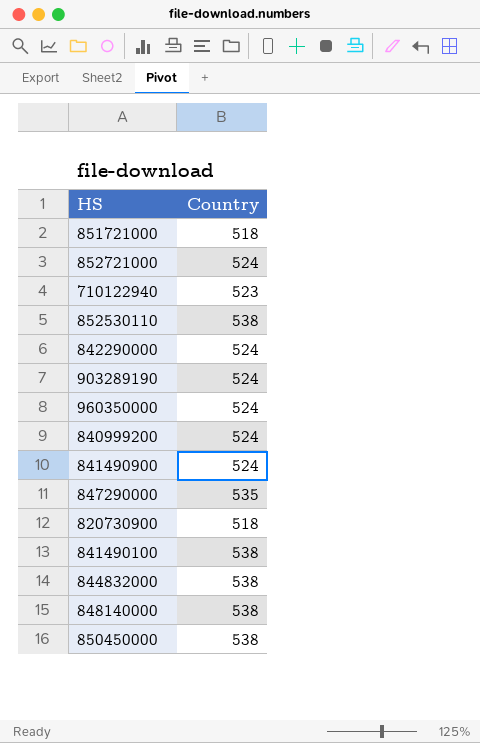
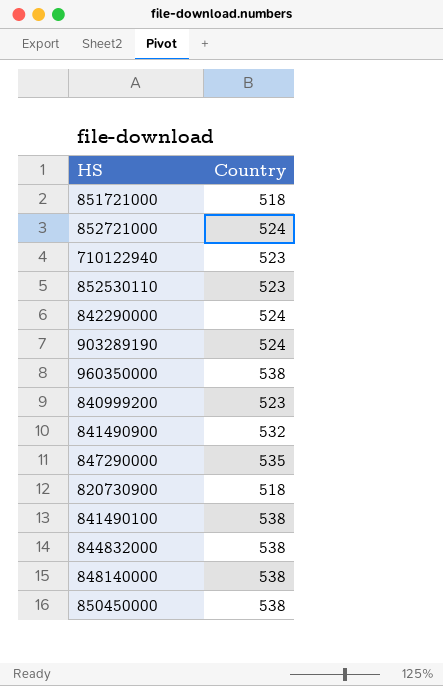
852530110 | Country: 538 -> 523
960350000 | Country: 524 -> 538
840999200 | Country: 524 -> 523
841490900 | Country: 524 -> 532

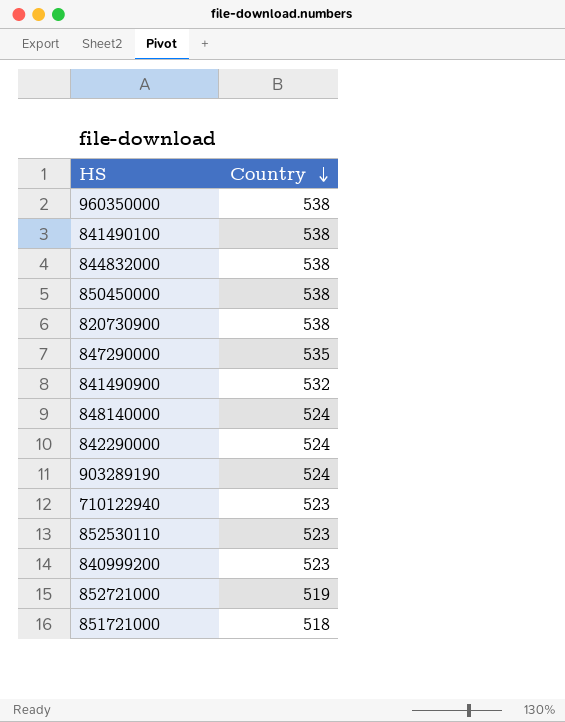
row order: none -> Country descending
820730900 | Country: 518 -> 538
848140000 | Country: 538 -> 524
852721000 | Country: 524 -> 519

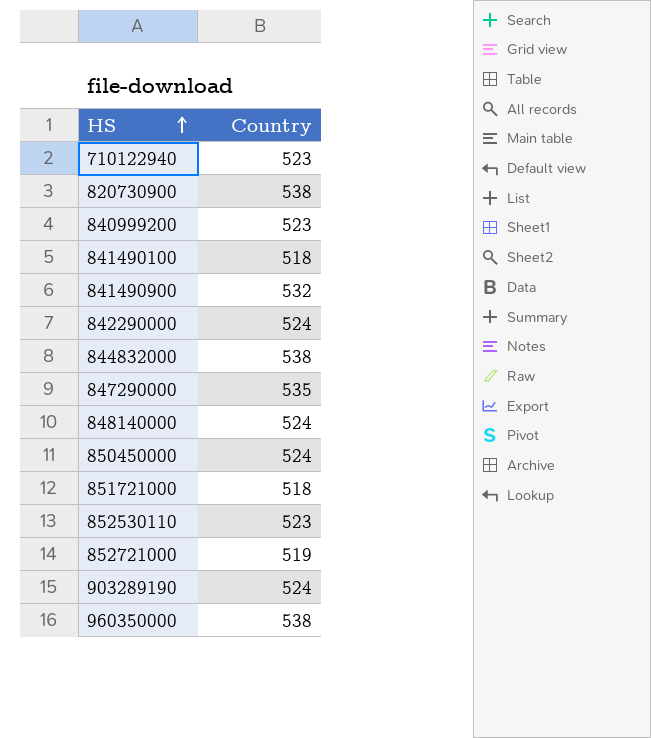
row order: Country descending -> HS ascending
841490100 | Country: 538 -> 518
850450000 | Country: 538 -> 524

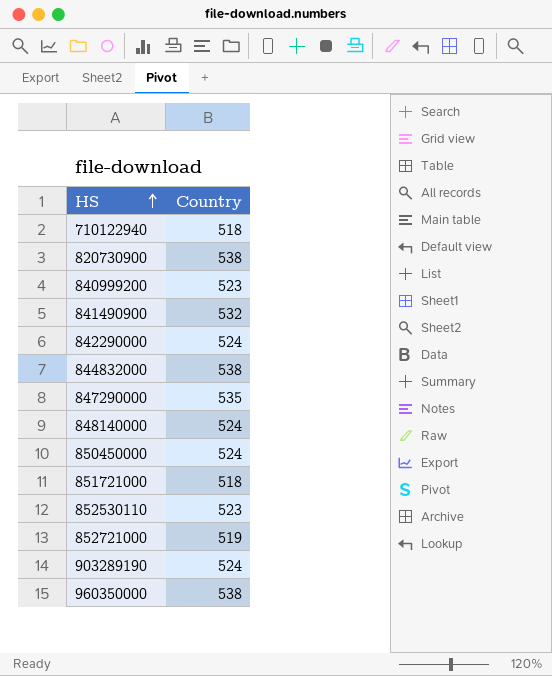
row 841490100: 518 -> none
710122940 | Country: 523 -> 518

